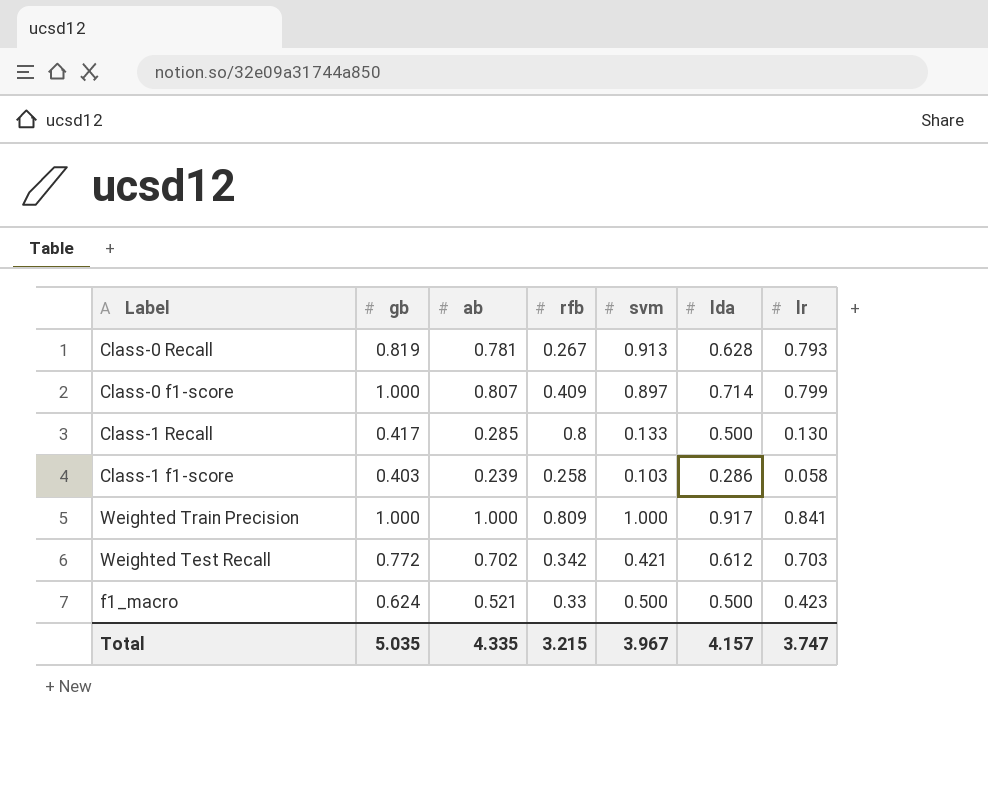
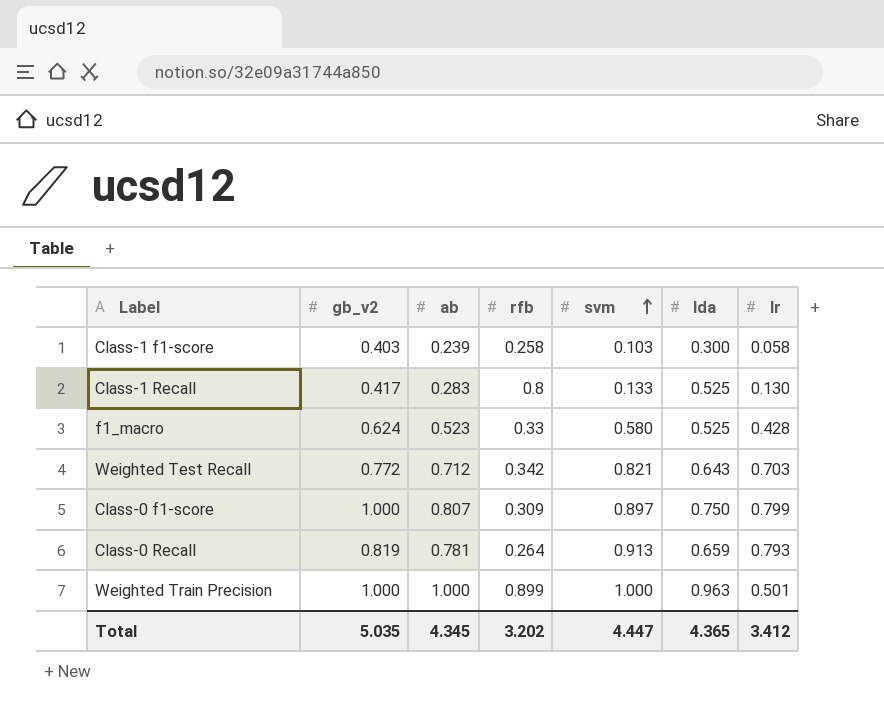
row order: none -> svm ascending
column name: gb -> gb_v2
Class-1 f1-score | lda: 0.286 -> 0.300
Class-1 Recall | ab: 0.285 -> 0.283
Class-1 Recall | lda: 0.500 -> 0.525
f1_macro | ab: 0.521 -> 0.523
f1_macro | svm: 0.500 -> 0.580
f1_macro | lda: 0.500 -> 0.525
f1_macro | lr: 0.423 -> 0.428
Weighted Test Recall | ab: 0.702 -> 0.712
Weighted Test Recall | svm: 0.421 -> 0.821
Weighted Test Recall | lda: 0.612 -> 0.643
Class-0 f1-score | rfb: 0.409 -> 0.309
Class-0 f1-score | lda: 0.714 -> 0.750
Class-0 Recall | rfb: 0.267 -> 0.264
Class-0 Recall | lda: 0.628 -> 0.659
Weighted Train Precision | rfb: 0.809 -> 0.899
Weighted Train Precision | lda: 0.917 -> 0.963
Weighted Train Precision | lr: 0.841 -> 0.501
Total | ab: 4.335 -> 4.345
Total | rfb: 3.215 -> 3.202
Total | svm: 3.967 -> 4.447
Total | lda: 4.157 -> 4.365
Total | lr: 3.747 -> 3.412

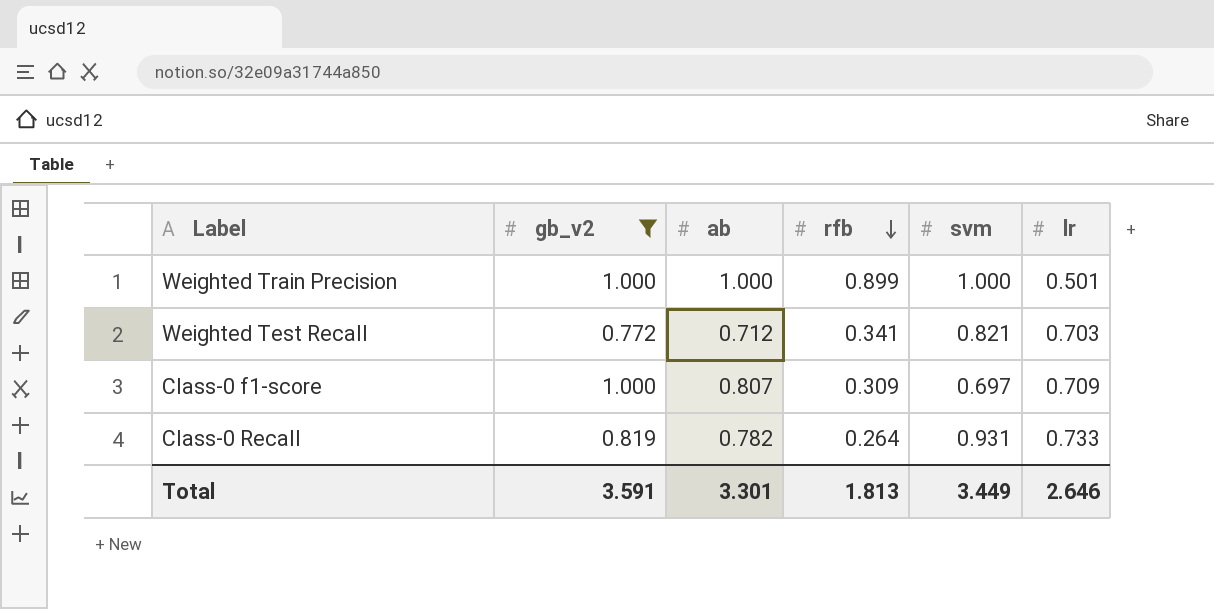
filter: none -> gb_v2 >= 0.772
row order: svm ascending -> rfb descending
column lda | position: 6 -> none
Weighted Test Recall | rfb: 0.342 -> 0.341
Class-0 f1-score | svm: 0.897 -> 0.697
Class-0 f1-score | lr: 0.799 -> 0.709
Class-0 Recall | ab: 0.781 -> 0.782
Class-0 Recall | svm: 0.913 -> 0.931
Class-0 Recall | lr: 0.793 -> 0.733
Total | gb_v2: 5.035 -> 3.591
Total | ab: 4.345 -> 3.301
Total | rfb: 3.202 -> 1.813
Total | svm: 4.447 -> 3.449
Total | lr: 3.412 -> 2.646

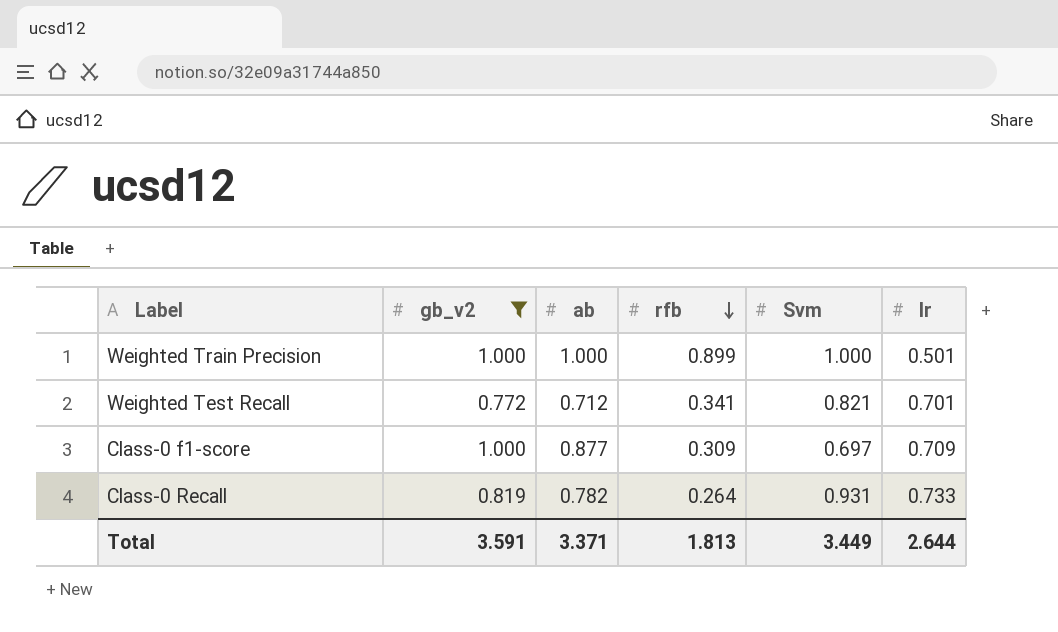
column name: svm -> Svm
Weighted Test Recall | lr: 0.703 -> 0.701
Class-0 f1-score | ab: 0.807 -> 0.877
Total | ab: 3.301 -> 3.371
Total | lr: 2.646 -> 2.644

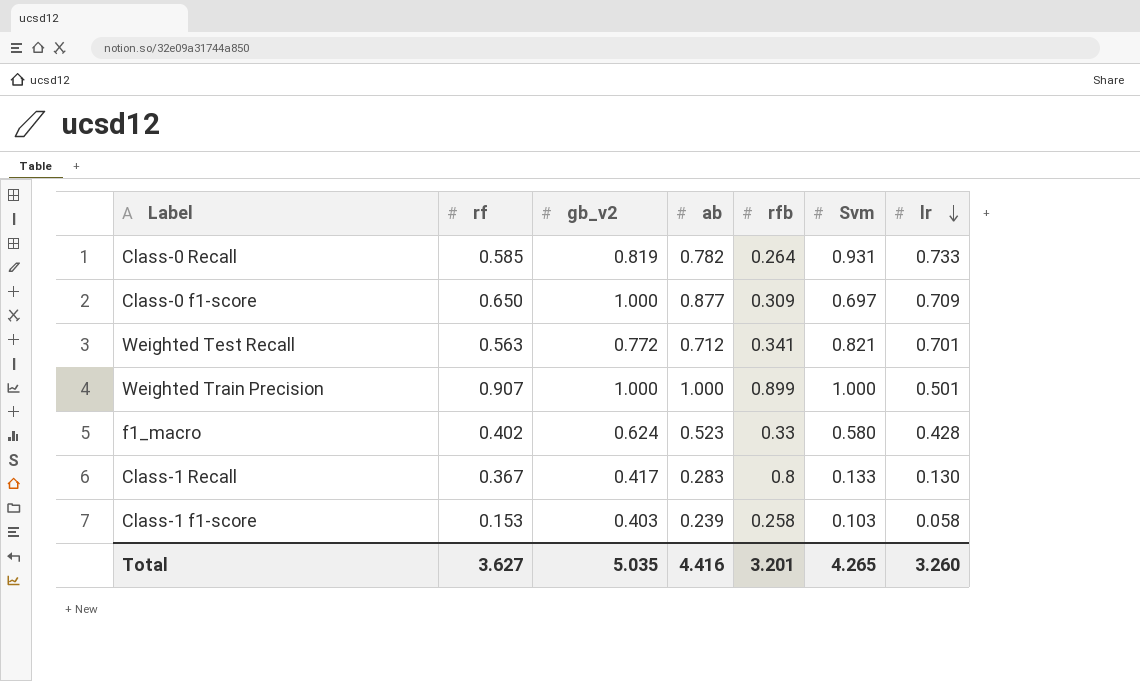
filter: gb_v2 >= 0.772 -> none
row order: rfb descending -> lr descending
column rf | position: none -> 2
Total | gb_v2: 3.591 -> 5.035
Total | ab: 3.371 -> 4.416
Total | rfb: 1.813 -> 3.201
Total | Svm: 3.449 -> 4.265
Total | lr: 2.644 -> 3.260

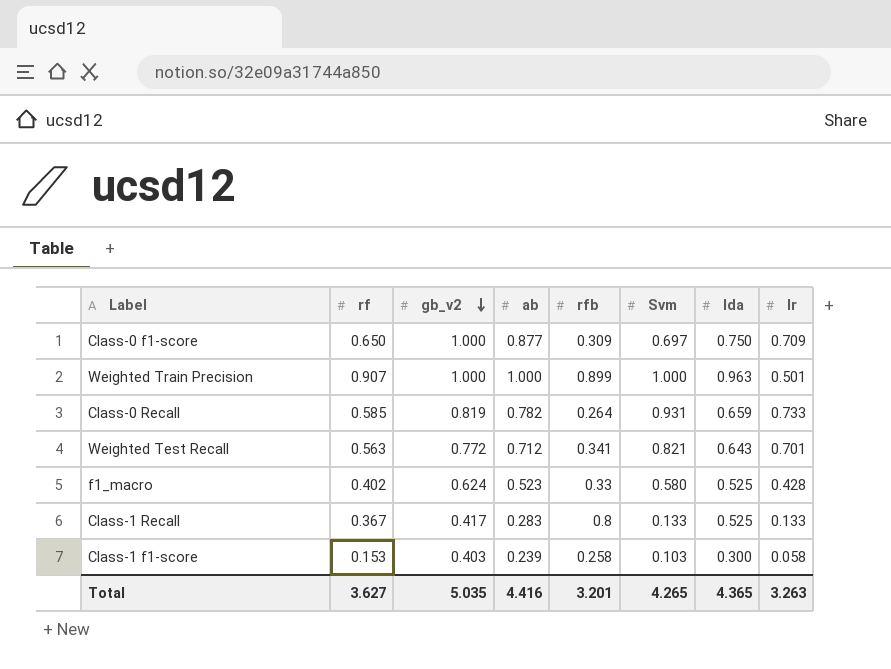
row order: lr descending -> gb_v2 descending
column lda | position: none -> 7
Class-1 Recall | lr: 0.130 -> 0.133
Total | lr: 3.260 -> 3.263

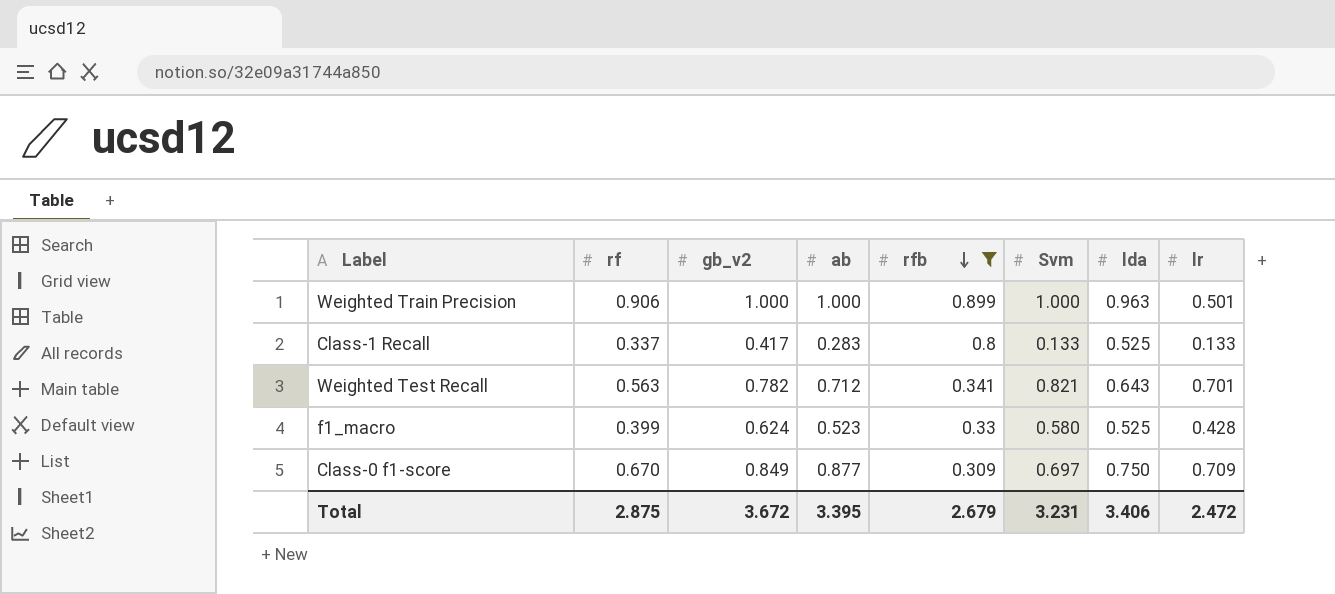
filter: none -> rfb >= 0.309
row order: gb_v2 descending -> rfb descending
Weighted Train Precision | rf: 0.907 -> 0.906
Class-1 Recall | rf: 0.367 -> 0.337
Weighted Test Recall | gb_v2: 0.772 -> 0.782
f1_macro | rf: 0.402 -> 0.399
Class-0 f1-score | rf: 0.650 -> 0.670
Class-0 f1-score | gb_v2: 1.000 -> 0.849
Total | rf: 3.627 -> 2.875
Total | gb_v2: 5.035 -> 3.672
Total | ab: 4.416 -> 3.395
Total | rfb: 3.201 -> 2.679
Total | Svm: 4.265 -> 3.231
Total | lda: 4.365 -> 3.406
Total | lr: 3.263 -> 2.472

